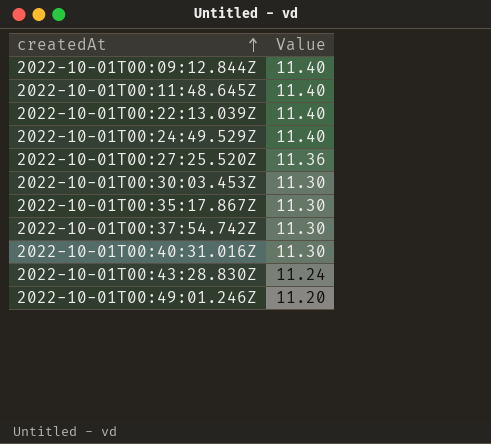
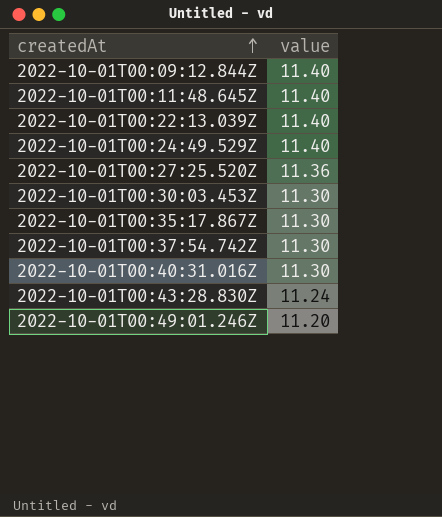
column name: Value -> value

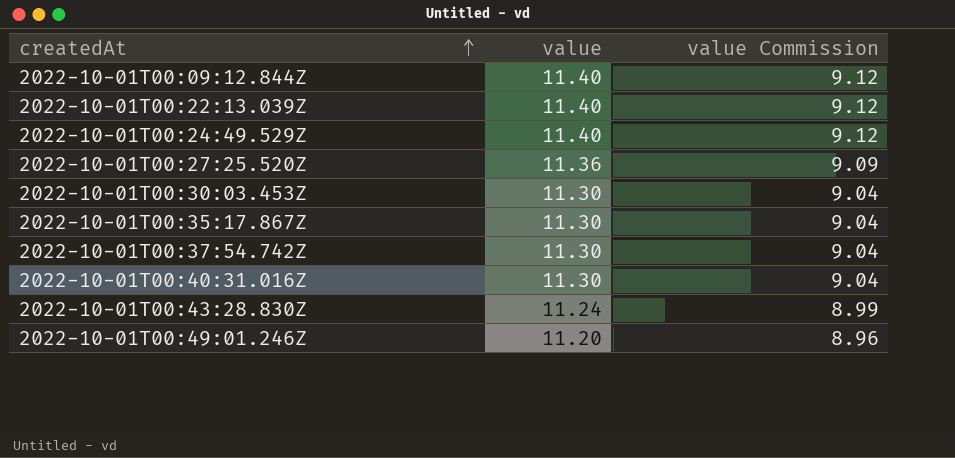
column value Commission | formula: none -> [value] * 0.8
row 2022-10-01T00:11:48.645Z: 11.40 -> none

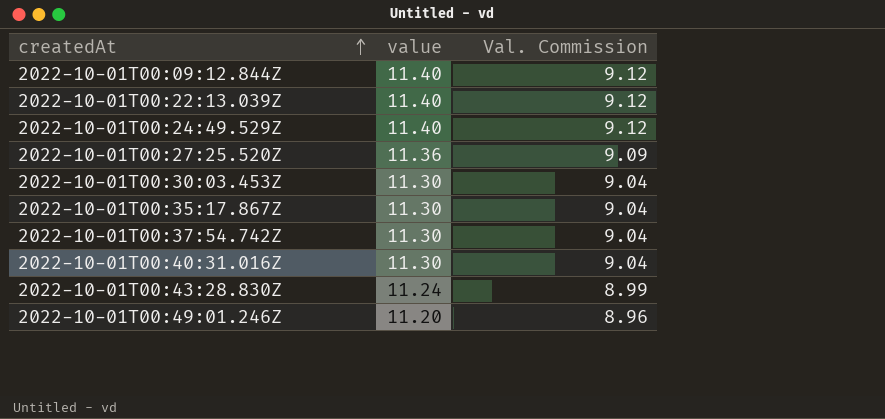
column name: value Commission -> Val. Commission

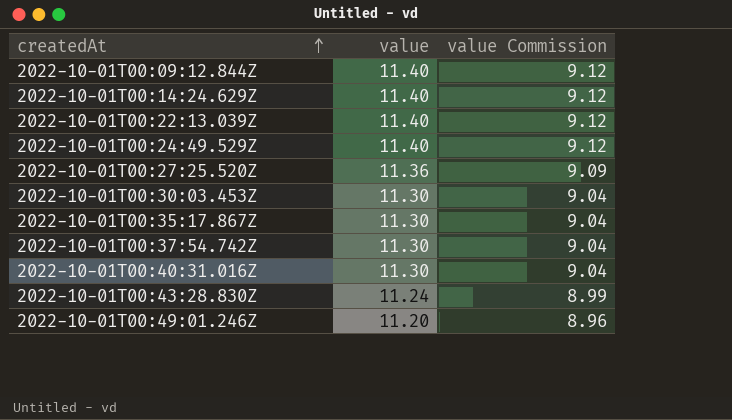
column name: Val. Commission -> value Commission
row 2022-10-01T00:14:24.629Z: none -> 11.40 | 9.12

